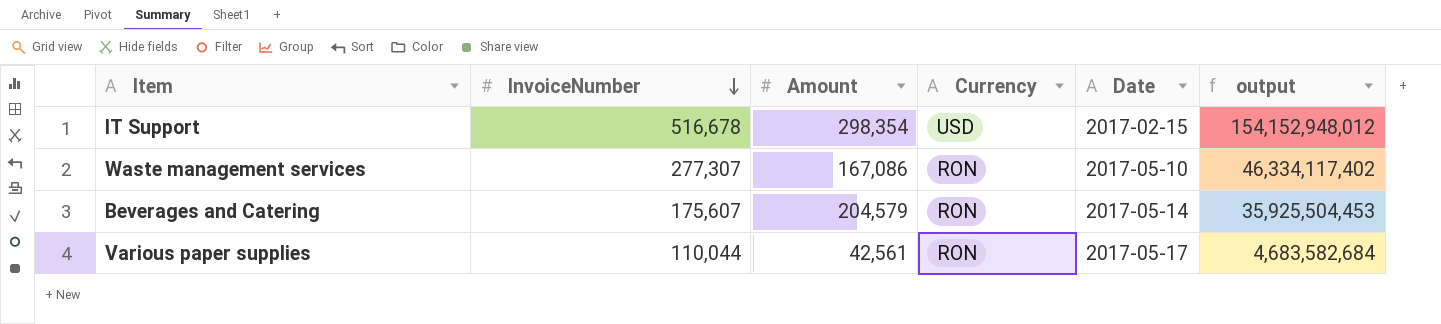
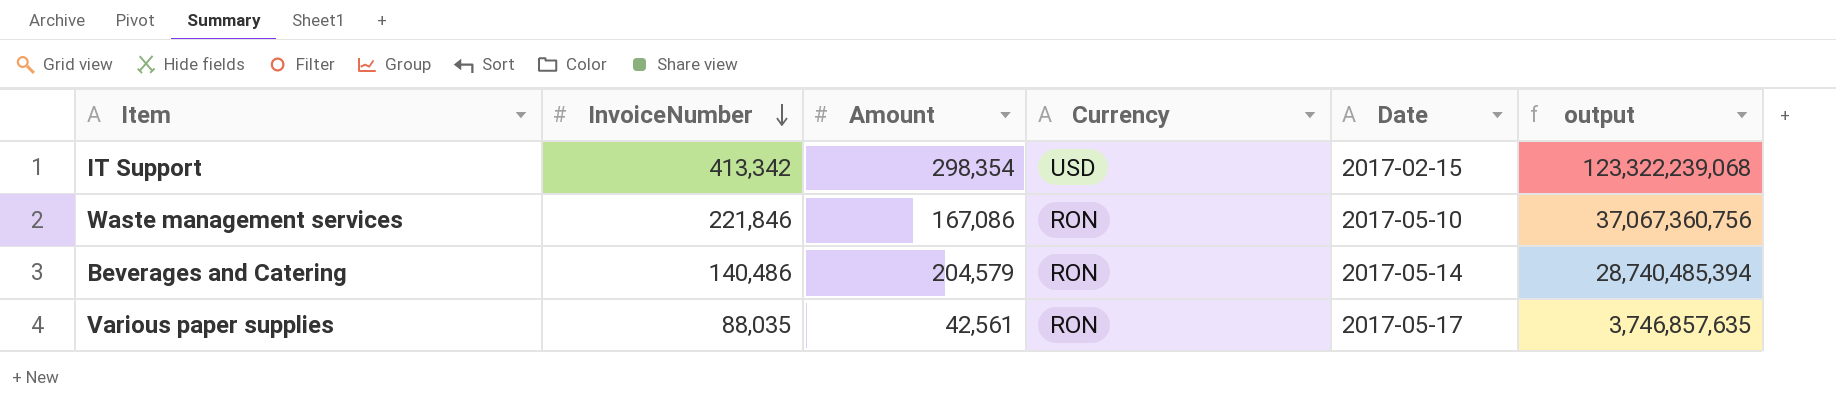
IT Support | InvoiceNumber: 516,678 -> 413,342
IT Support | output: 154,152,948,012 -> 123,322,239,068
Waste management services | InvoiceNumber: 277,307 -> 221,846
Waste management services | output: 46,334,117,402 -> 37,067,360,756
Beverages and Catering | InvoiceNumber: 175,607 -> 140,486
Beverages and Catering | output: 35,925,504,453 -> 28,740,485,394
Various paper supplies | InvoiceNumber: 110,044 -> 88,035
Various paper supplies | output: 4,683,582,684 -> 3,746,857,635

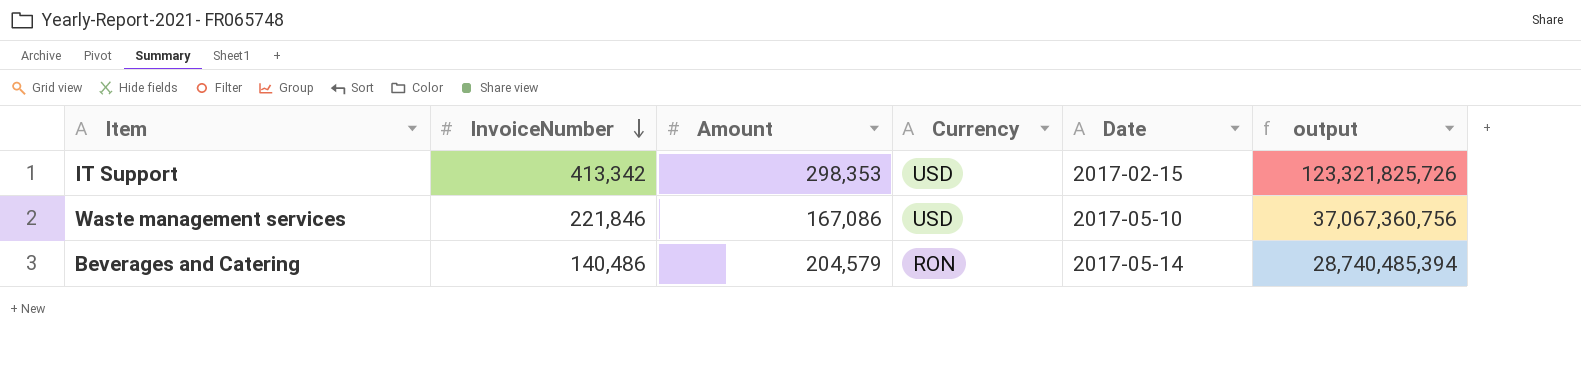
row Various paper supplies: 88,035 | 42,561 | RON | 2017-05-17 | 3,746,857,635 -> none
IT Support | Amount: 298,354 -> 298,353
IT Support | output: 123,322,239,068 -> 123,321,825,726
Waste management services | Currency: RON -> USD

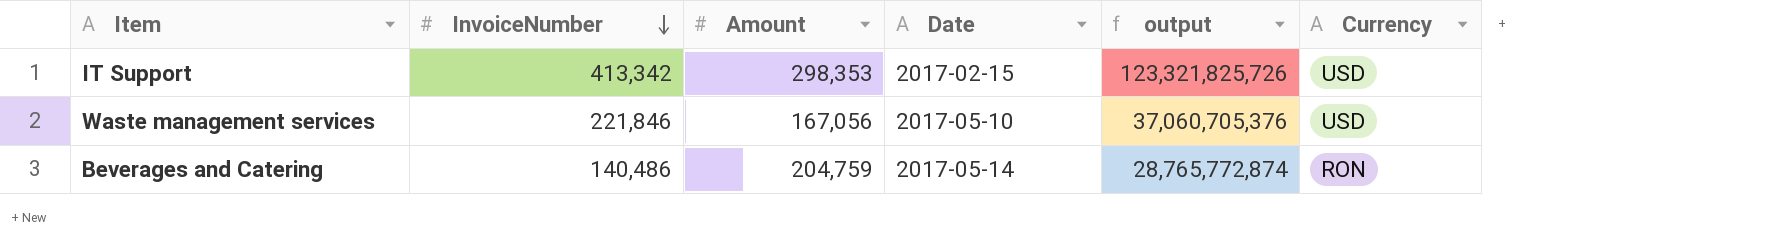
column Currency | position: 4 -> 6
Waste management services | Amount: 167,086 -> 167,056
Waste management services | output: 37,067,360,756 -> 37,060,705,376
Beverages and Catering | Amount: 204,579 -> 204,759
Beverages and Catering | output: 28,740,485,394 -> 28,765,772,874

